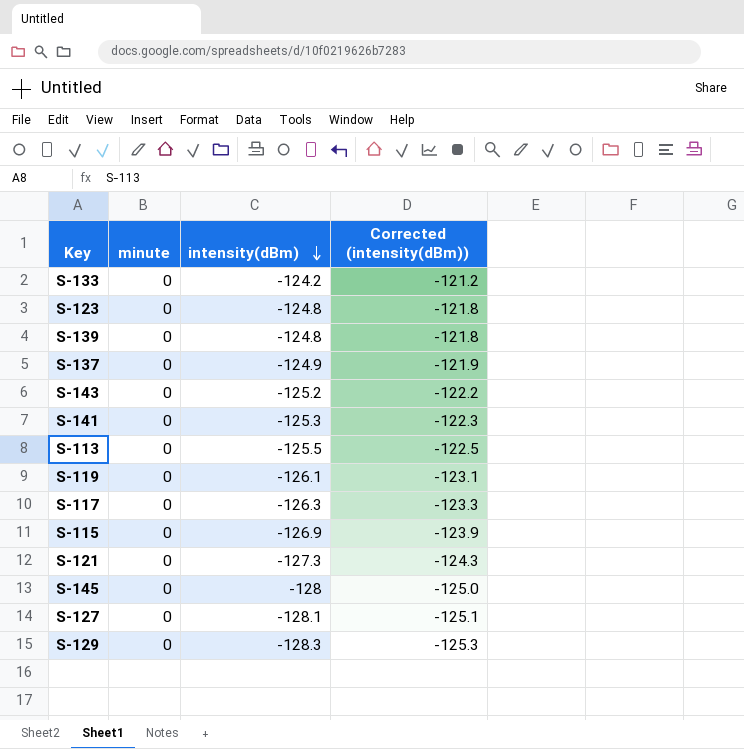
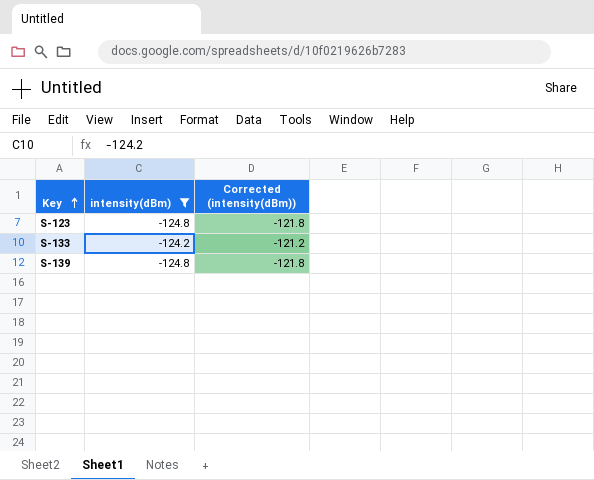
filter: none -> intensity(dBm) >= -124.8
row order: intensity(dBm) descending -> Key ascending
column minute | position: 2 -> none

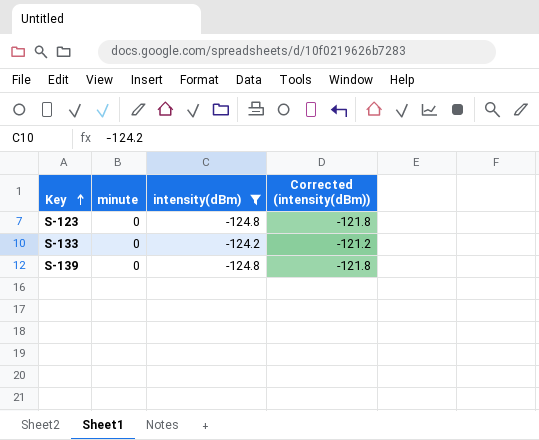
column minute | position: none -> 2

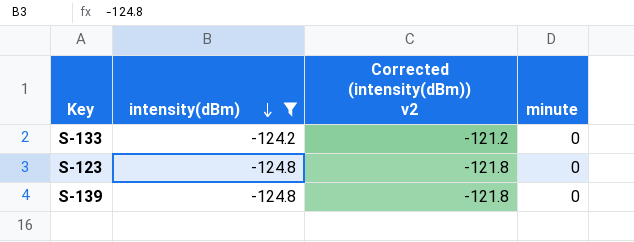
row order: Key ascending -> intensity(dBm) descending
column name: Corrected (intensity(dBm)) -> Corrected (intensity(dBm)) v2
column minute | position: 2 -> 4

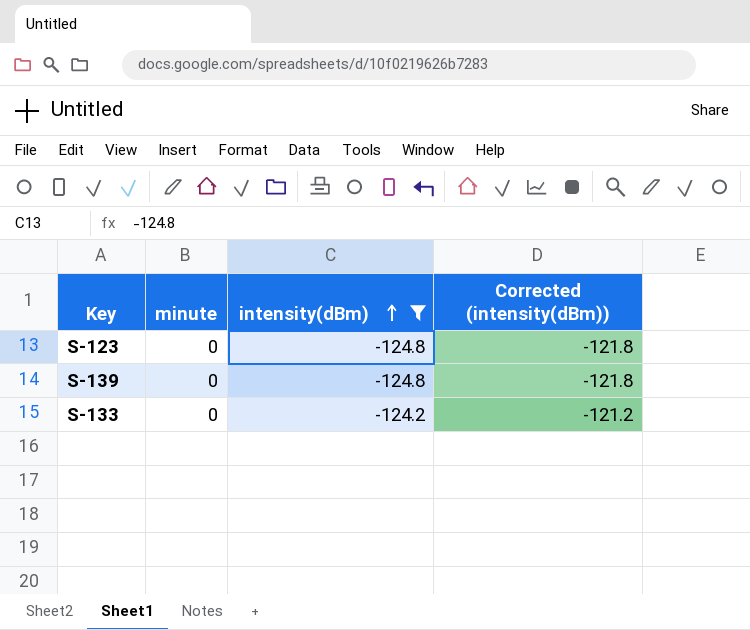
row order: intensity(dBm) descending -> intensity(dBm) ascending
column minute | position: 4 -> 2
column name: Corrected (intensity(dBm)) v2 -> Corrected (intensity(dBm))

